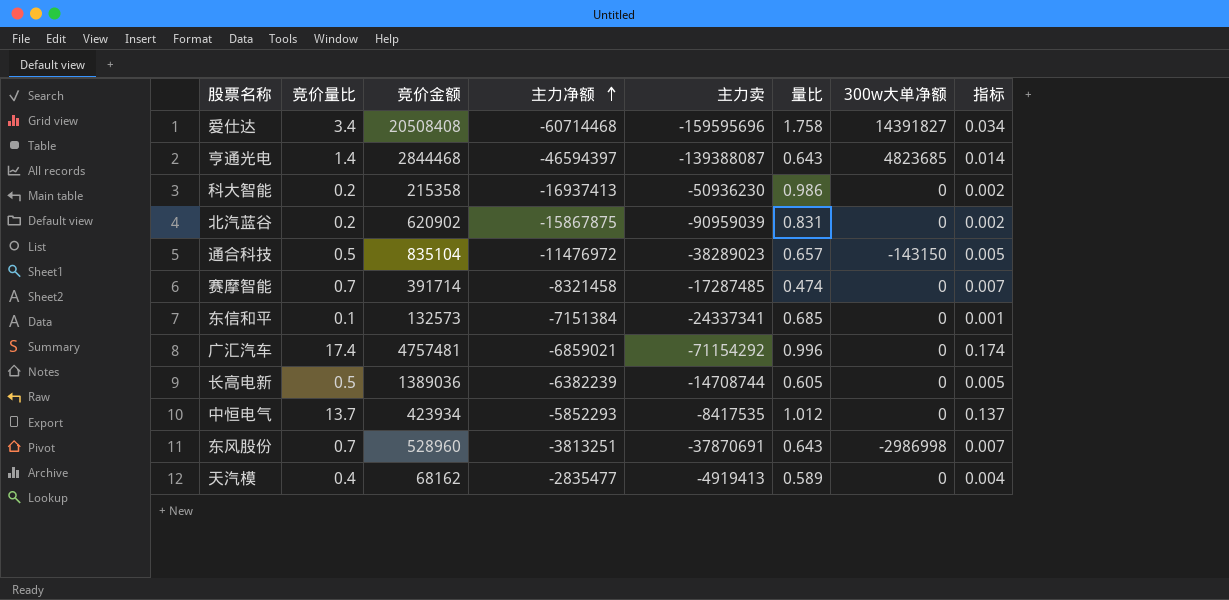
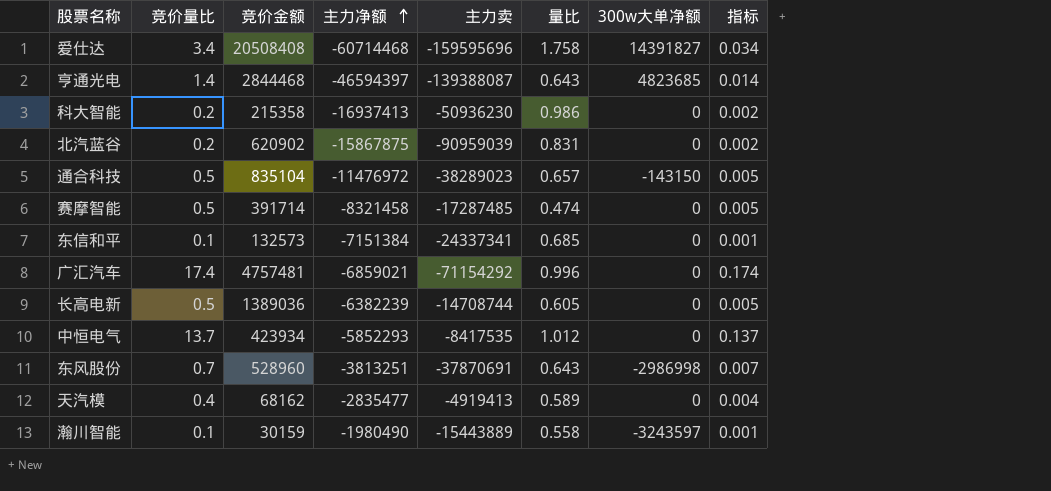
赛摩智能 | 竞价量比: 0.7 -> 0.5
赛摩智能 | 指标: 0.007 -> 0.005
row 瀚川智能: none -> 0.1 | 30159 | -1980490 | -15443889 | 0.558 | -3243597 | 0.001

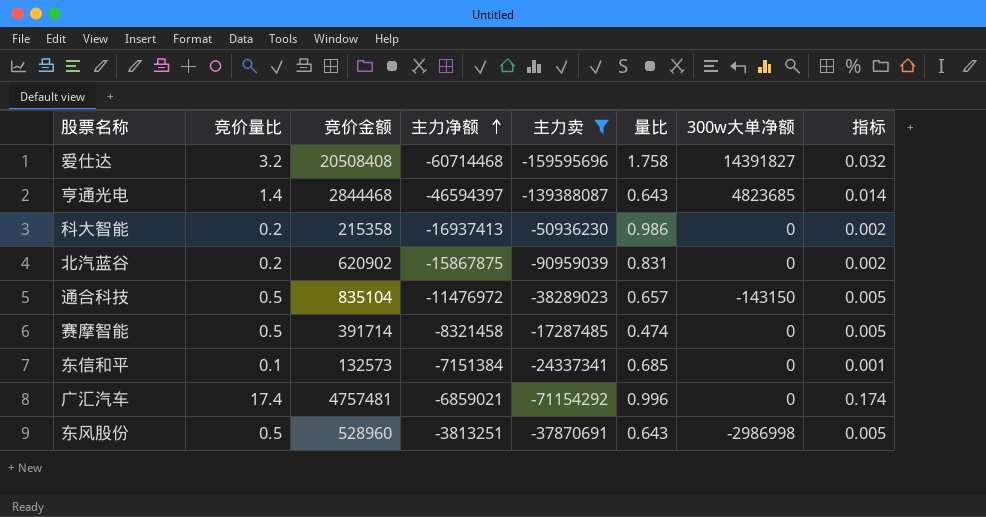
filter: none -> 主力卖 <= -17287485
爱仕达 | 竞价量比: 3.4 -> 3.2
爱仕达 | 指标: 0.034 -> 0.032
东风股份 | 竞价量比: 0.7 -> 0.5
东风股份 | 指标: 0.007 -> 0.005

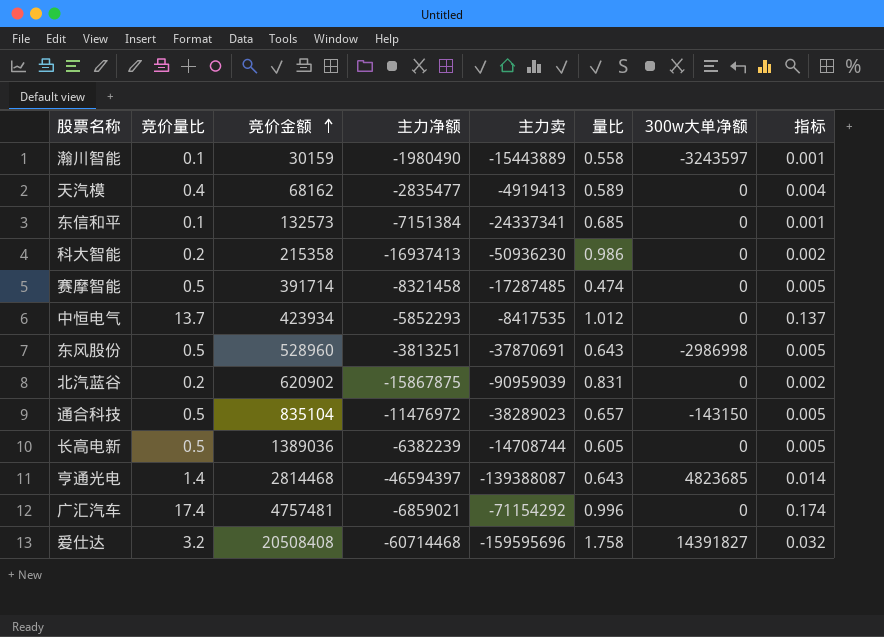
filter: 主力卖 <= -17287485 -> none
row order: 主力净额 ascending -> 竞价金额 ascending
亨通光电 | 竞价金额: 2844468 -> 2814468

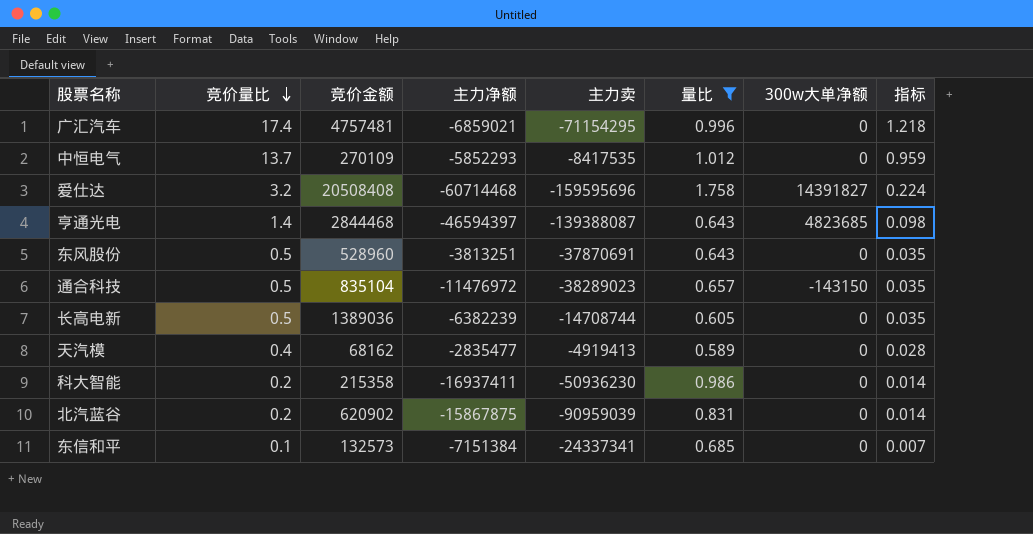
filter: none -> 量比 >= 0.589
row order: 竞价金额 ascending -> 竞价量比 descending
column 指标 | formula: [竞价量比] * 0.01 -> [竞价量比] * 0.07
广汇汽车 | 主力卖: -71154292 -> -71154295
中恒电气 | 竞价金额: 423934 -> 270109
亨通光电 | 竞价金额: 2814468 -> 2844468
东风股份 | 300w大单净额: -2986998 -> 0
科大智能 | 主力净额: -16937413 -> -16937411

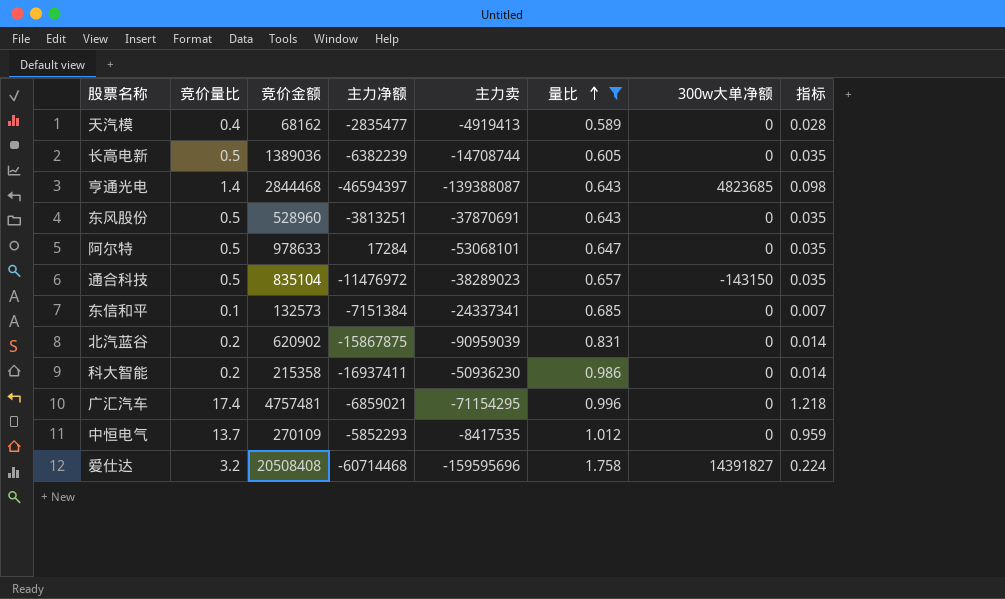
row order: 竞价量比 descending -> 量比 ascending
row 阿尔特: none -> 0.5 | 978633 | 17284 | -53068101 | 0.647 | 0 | 0.035

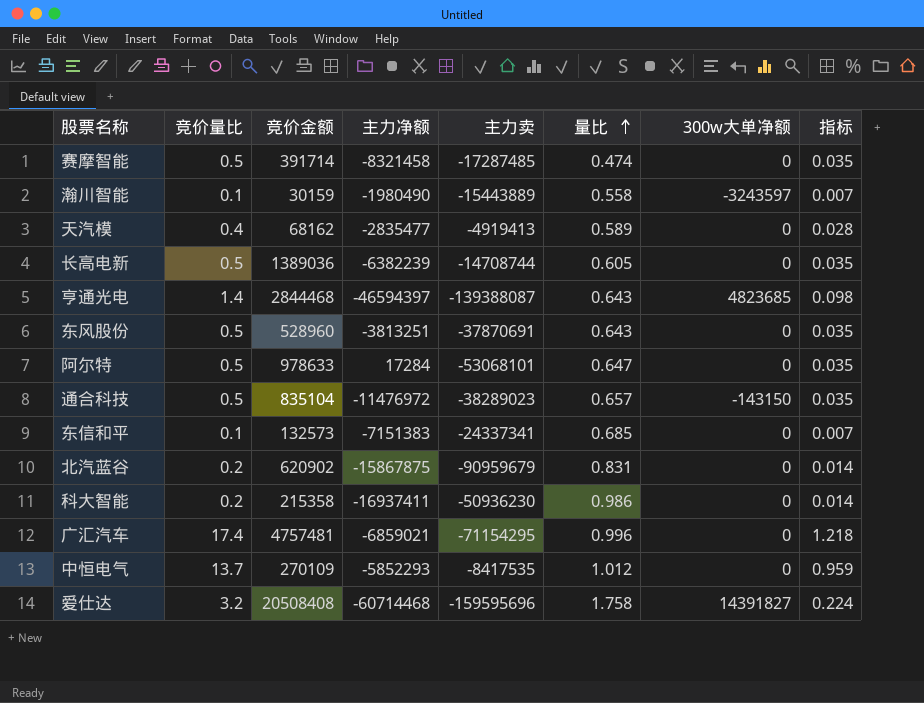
filter: 量比 >= 0.589 -> none
东信和平 | 主力净额: -7151384 -> -7151383
北汽蓝谷 | 主力卖: -90959039 -> -90959679

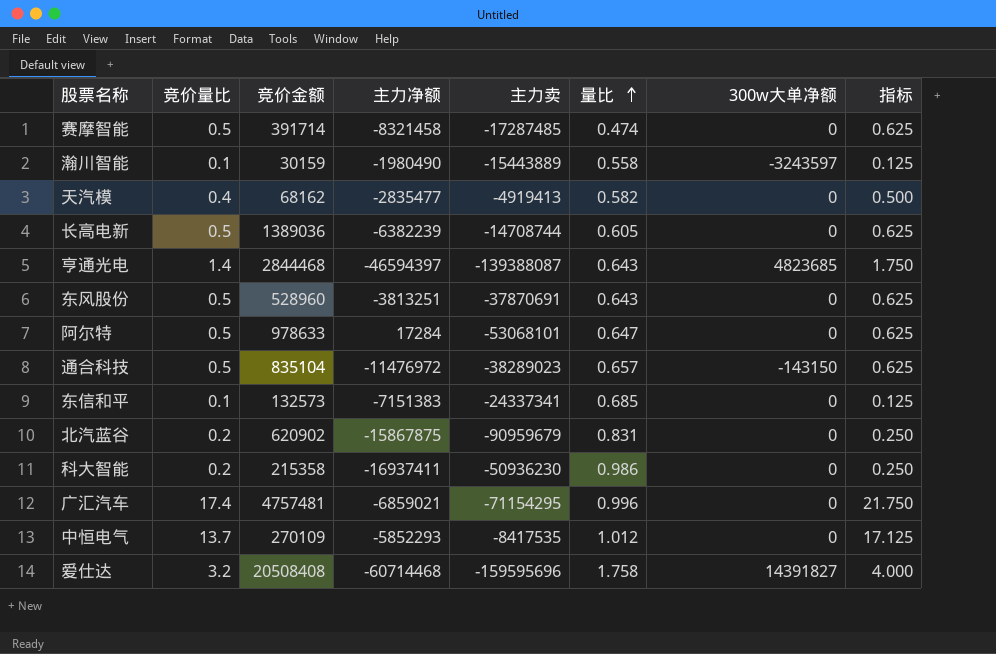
column 指标 | formula: [竞价量比] * 0.07 -> [竞价量比] * 1.25
天汽模 | 量比: 0.589 -> 0.582

